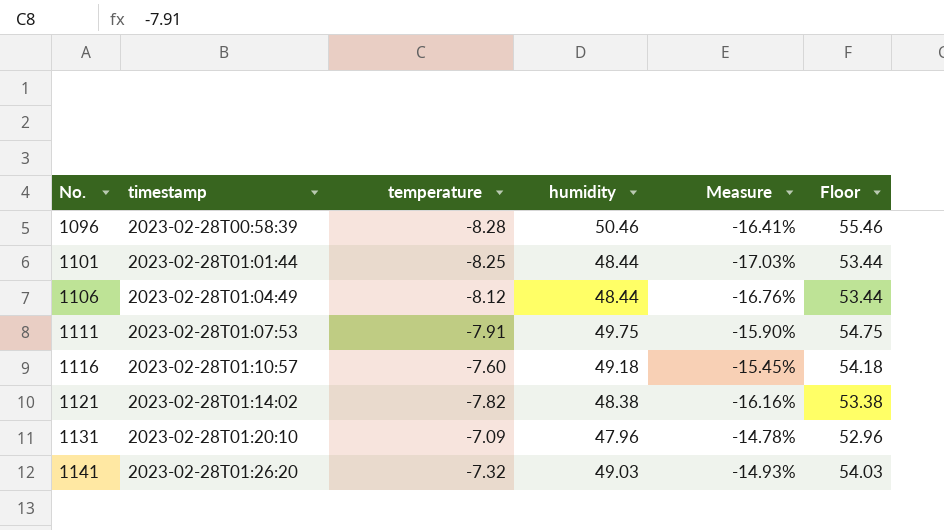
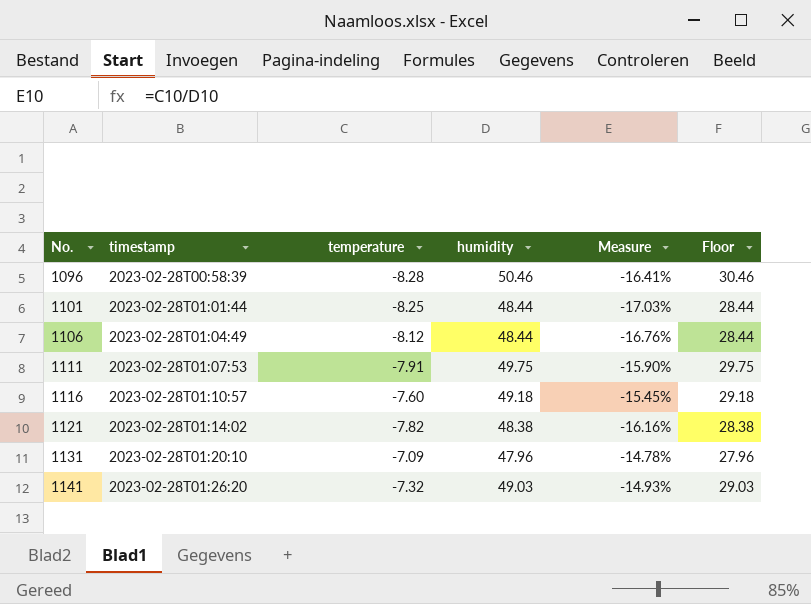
column Floor | formula: [humidity] + 5 -> [humidity] - 20

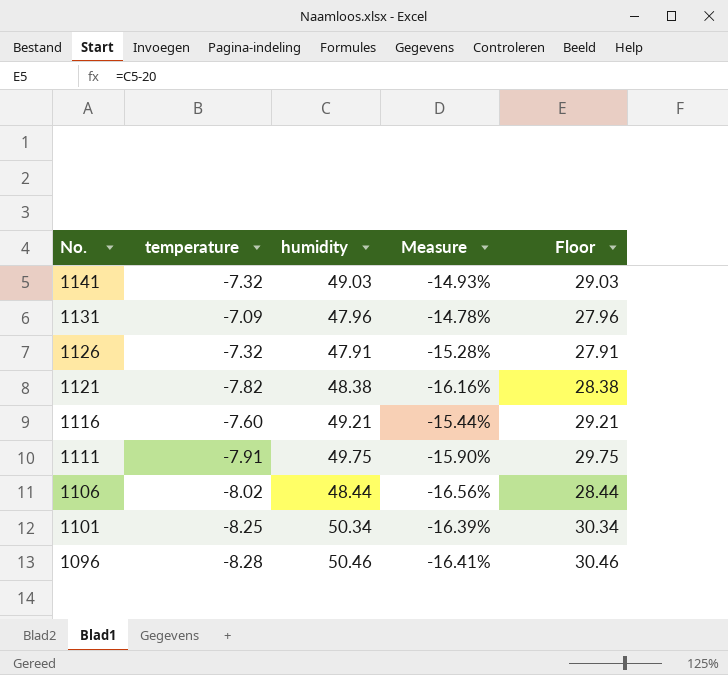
row order: No. ascending -> No. descending
column timestamp | position: 2 -> none
row 1126: none -> -7.32 | 47.91 | -15.28% | 27.91
1116 | humidity: 49.18 -> 49.21
1116 | Measure: -15.45% -> -15.44%
1116 | Floor: 29.18 -> 29.21
1106 | temperature: -8.12 -> -8.02
1106 | Measure: -16.76% -> -16.56%
1101 | humidity: 48.44 -> 50.34
1101 | Measure: -17.03% -> -16.39%
1101 | Floor: 28.44 -> 30.34

